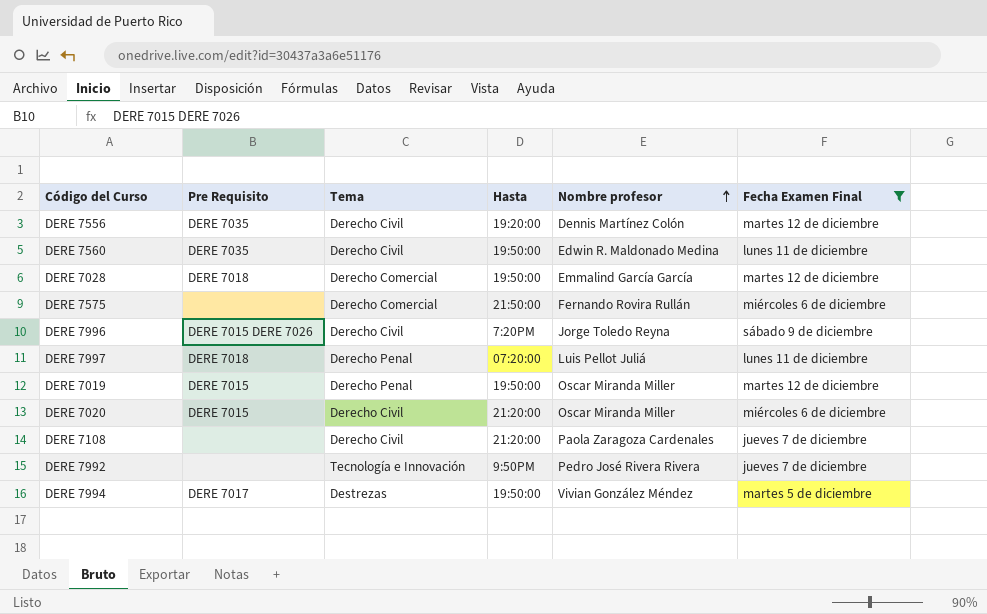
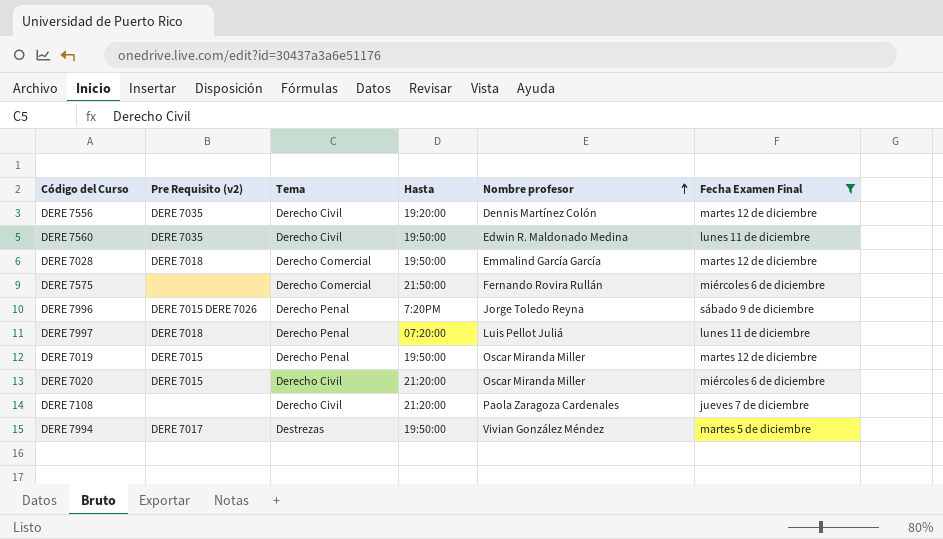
column name: Pre Requisito -> Pre Requisito (v2)
row DERE 7992: none | Tecnología e Innovación | 9:50PM | Pedro José Rivera Rivera | jueves 7 de diciembre -> none
DERE 7996 | Tema: Derecho Civil -> Derecho Penal

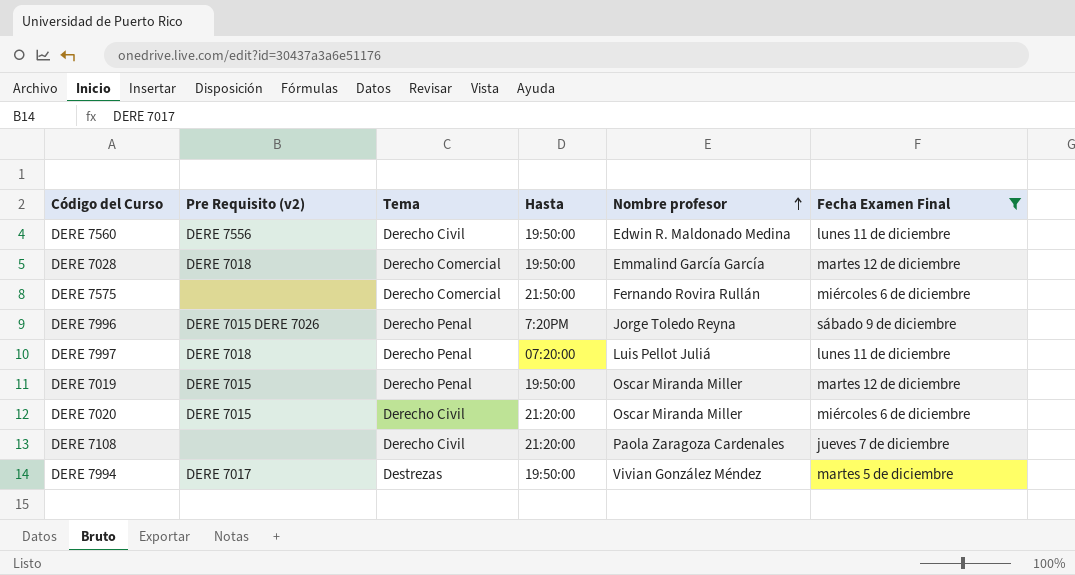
row DERE 7556: DERE 7035 | Derecho Civil | 19:20:00 | Dennis Martínez Colón | martes 12 de diciembre -> none
DERE 7560 | Pre Requisito (v2): DERE 7035 -> DERE 7556

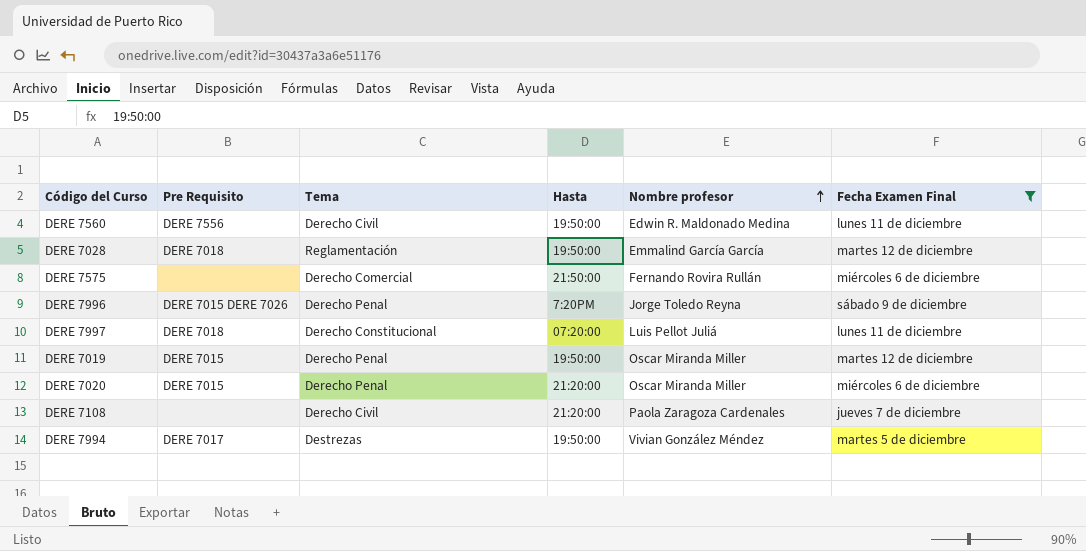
column name: Pre Requisito (v2) -> Pre Requisito
DERE 7028 | Tema: Derecho Comercial -> Reglamentación
DERE 7997 | Tema: Derecho Penal -> Derecho Constitucional
DERE 7020 | Tema: Derecho Civil -> Derecho Penal

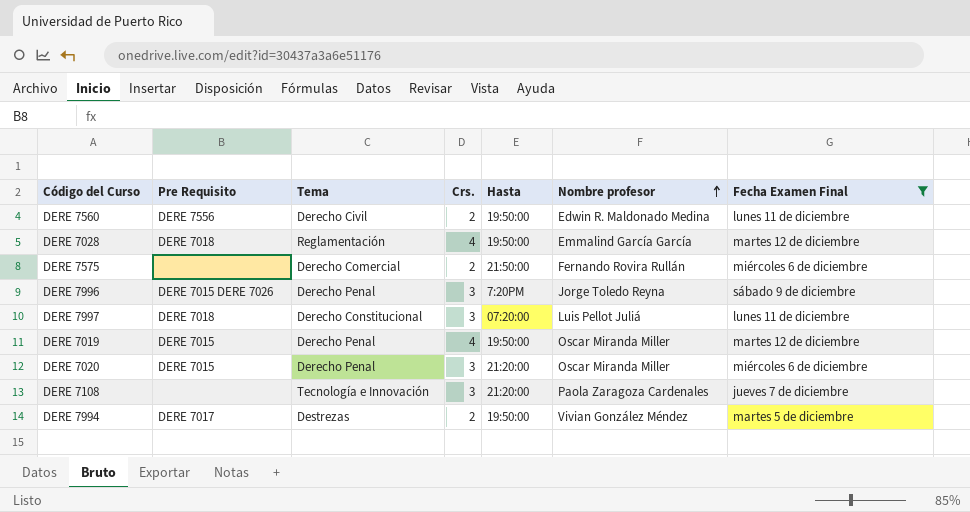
column Crs. | position: none -> 4
DERE 7108 | Tema: Derecho Civil -> Tecnología e Innovación

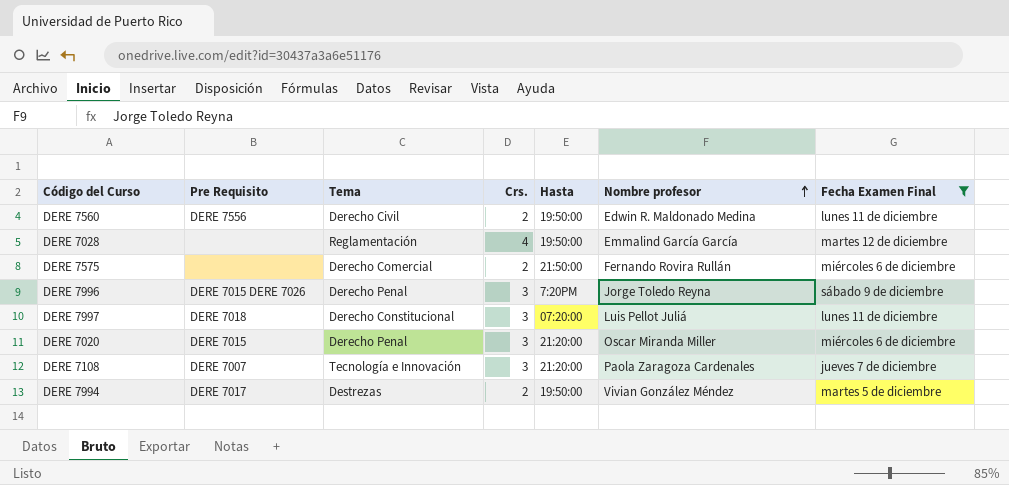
row DERE 7019: DERE 7015 | Derecho Penal | 4 | 19:50:00 | Oscar Miranda Miller | martes 12 de diciembre -> none
DERE 7028 | Pre Requisito: DERE 7018 -> none
DERE 7108 | Pre Requisito: none -> DERE 7007

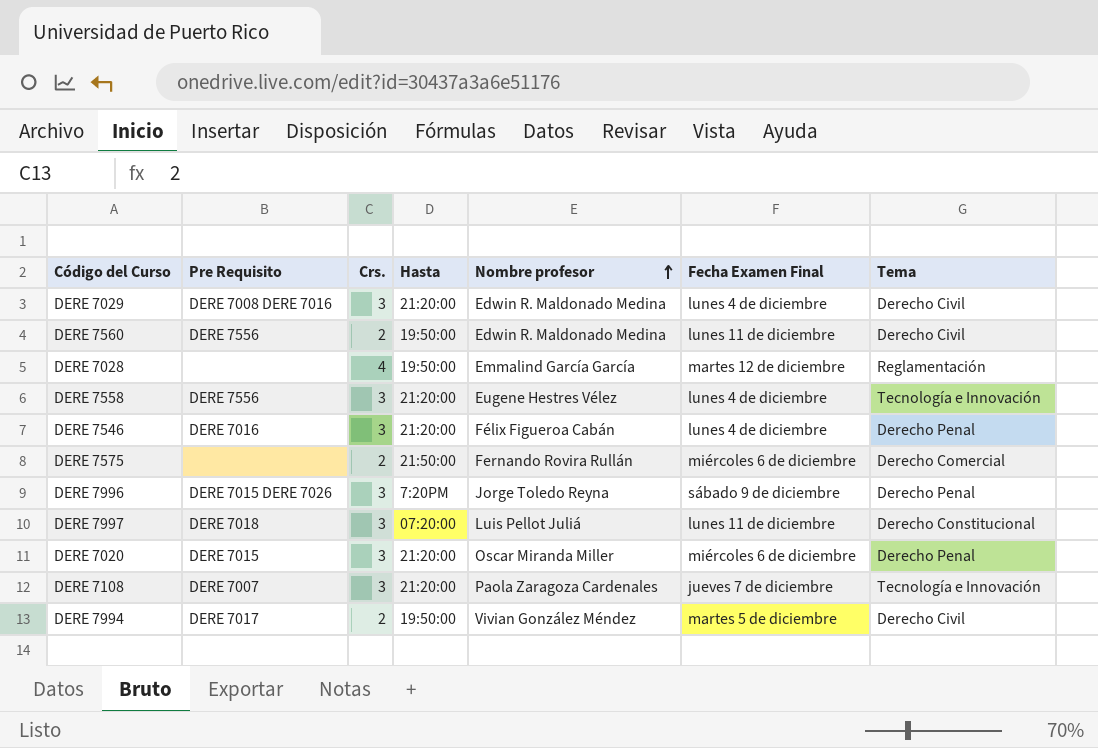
filter: Fecha Examen Final != lunes 4 de diciembre -> none
column Tema | position: 3 -> 7
DERE 7994 | Tema: Destrezas -> Derecho Civil

